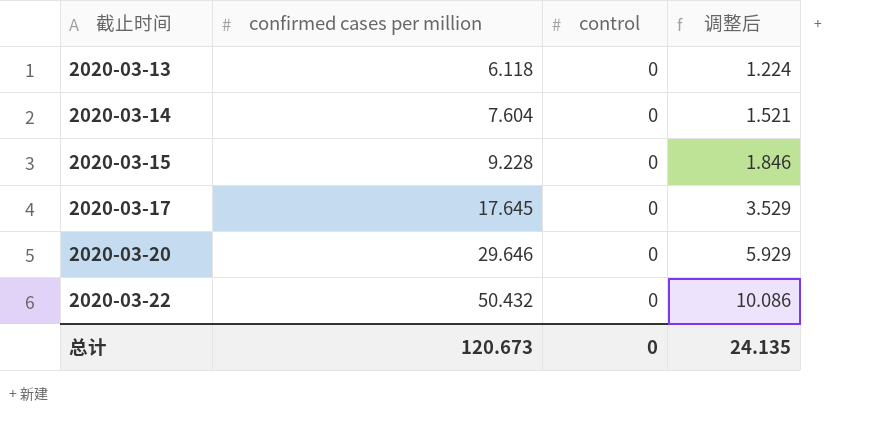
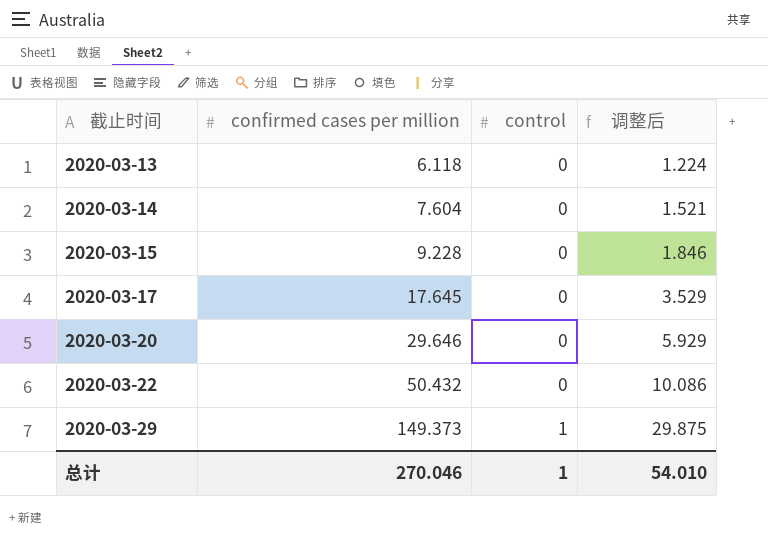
row 2020-03-29: none -> 149.373 | 1 | 29.875
总计 | confirmed cases per million: 120.673 -> 270.046
总计 | control: 0 -> 1
总计 | 调整后: 24.135 -> 54.010

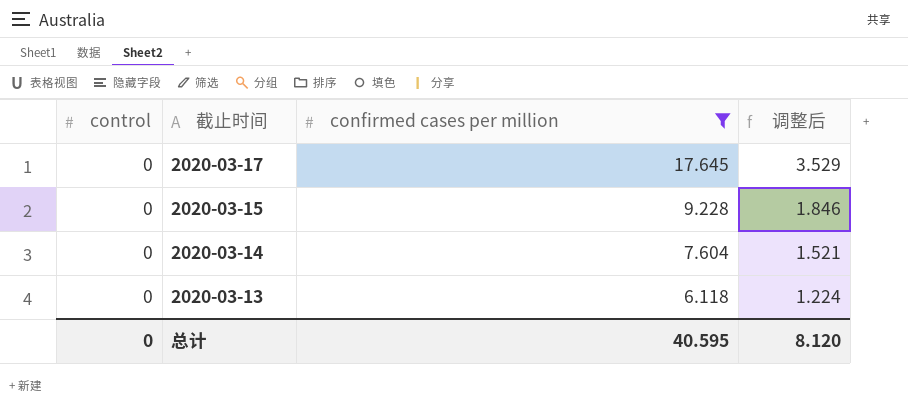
filter: none -> confirmed cases per million <= 17.645
row order: 截止时间 ascending -> 截止时间 descending
column control | position: 3 -> 1
总计 | control: 1 -> 0
总计 | confirmed cases per million: 270.046 -> 40.595
总计 | 调整后: 54.010 -> 8.120

